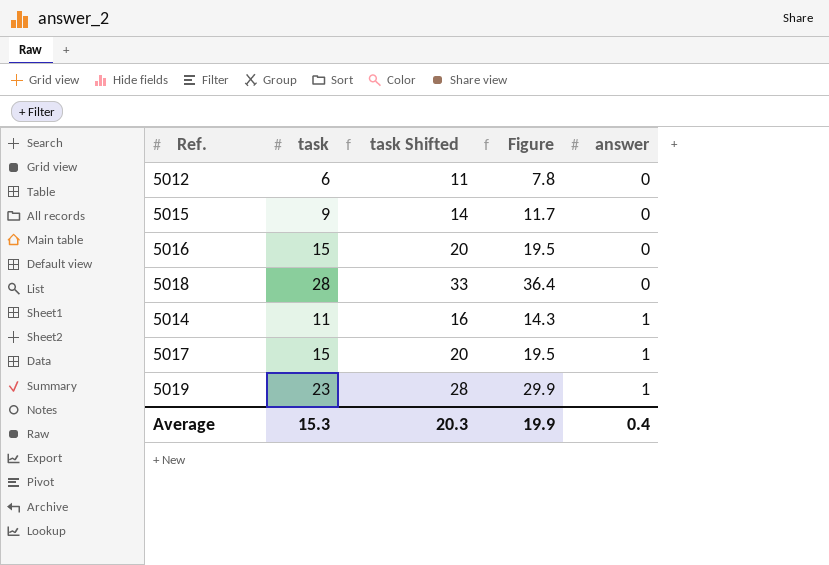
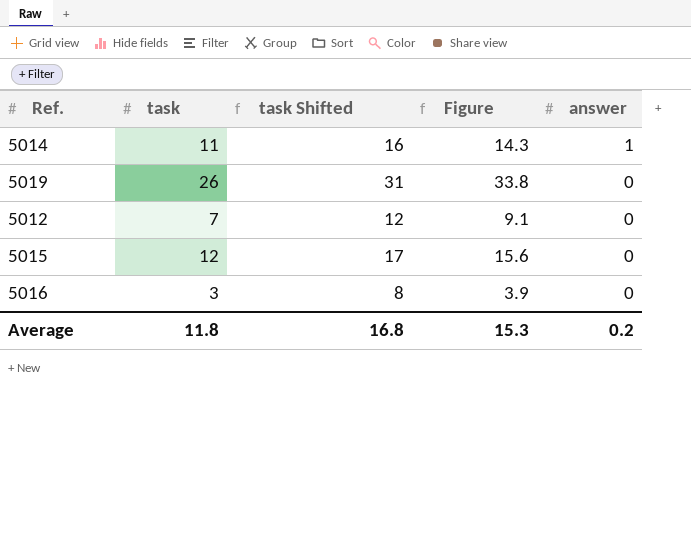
row order: answer ascending -> answer descending
row 5018: 28 | 33 | 36.4 | 0 -> none
row 5017: 15 | 20 | 19.5 | 1 -> none
5019 | task: 23 -> 26
5019 | task Shifted: 28 -> 31
5019 | Figure: 29.9 -> 33.8
5019 | answer: 1 -> 0
5012 | task: 6 -> 7
5012 | task Shifted: 11 -> 12
5012 | Figure: 7.8 -> 9.1
5015 | task: 9 -> 12
5015 | task Shifted: 14 -> 17
5015 | Figure: 11.7 -> 15.6
5016 | task: 15 -> 3
5016 | task Shifted: 20 -> 8
5016 | Figure: 19.5 -> 3.9
Average | task: 15.3 -> 11.8
Average | task Shifted: 20.3 -> 16.8
Average | Figure: 19.9 -> 15.3
Average | answer: 0.4 -> 0.2

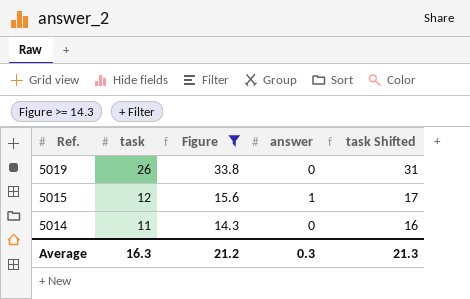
filter: none -> Figure >= 14.3
row order: answer descending -> Ref. descending
column task Shifted | position: 3 -> 5
5015 | answer: 0 -> 1
5014 | answer: 1 -> 0
Average | task: 11.8 -> 16.3
Average | Figure: 15.3 -> 21.2
Average | answer: 0.2 -> 0.3
Average | task Shifted: 16.8 -> 21.3

